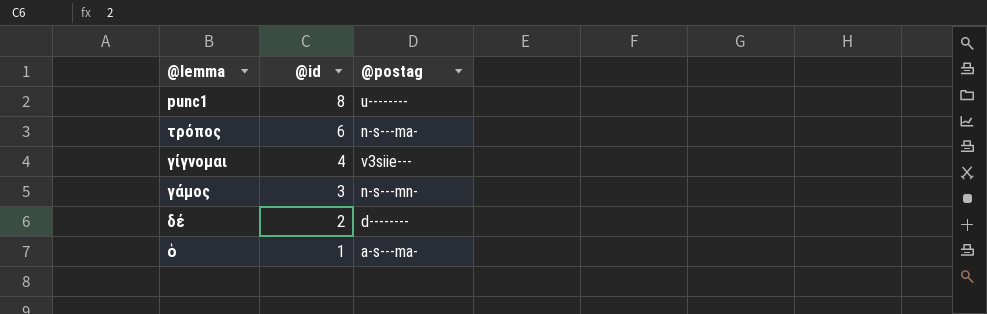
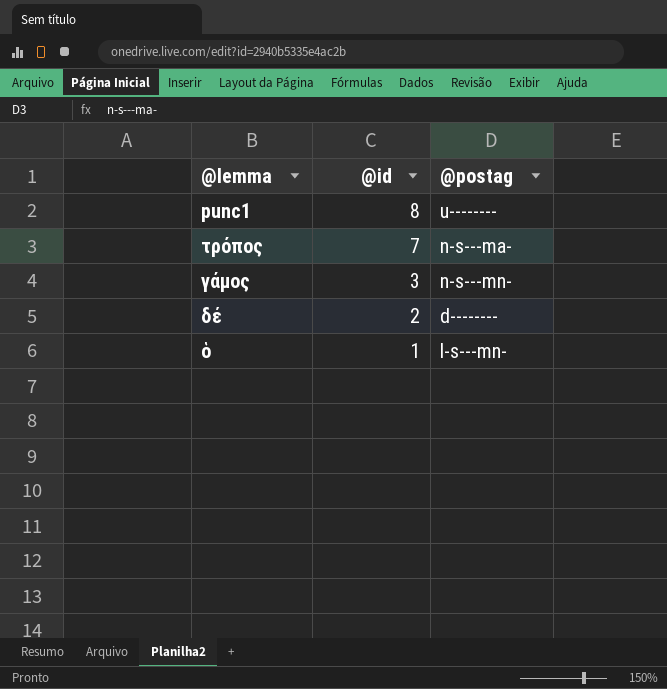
row γίγνομαι: 4 | v3siie--- -> none
τρόπος | @id: 6 -> 7
ὁ | @postag: a-s---ma- -> l-s---mn-

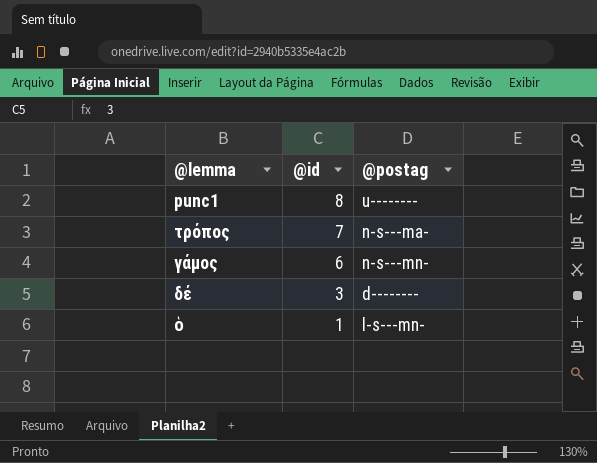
γάμος | @id: 3 -> 6
δέ | @id: 2 -> 3

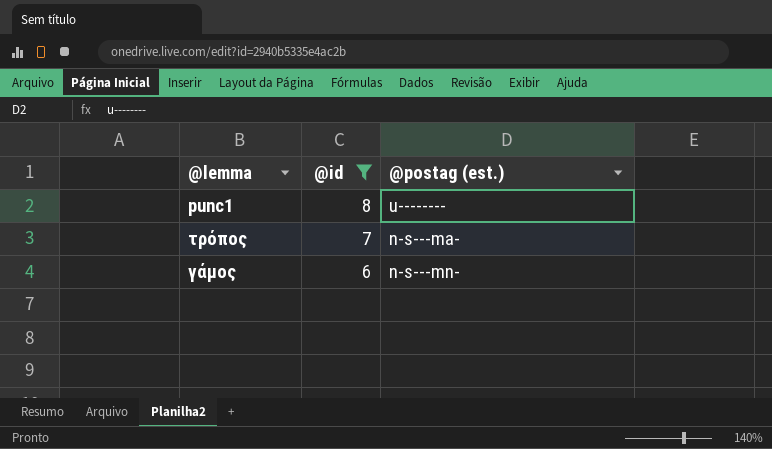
filter: none -> @id >= 6
column name: @postag -> @postag (est.)

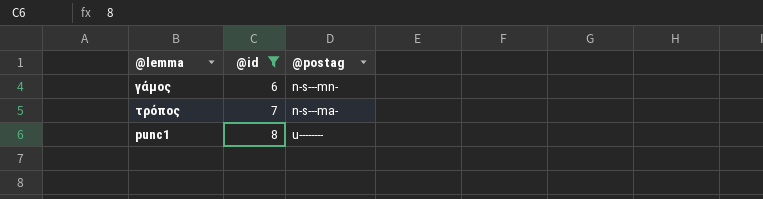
row order: @id descending -> @id ascending
column name: @postag (est.) -> @postag

